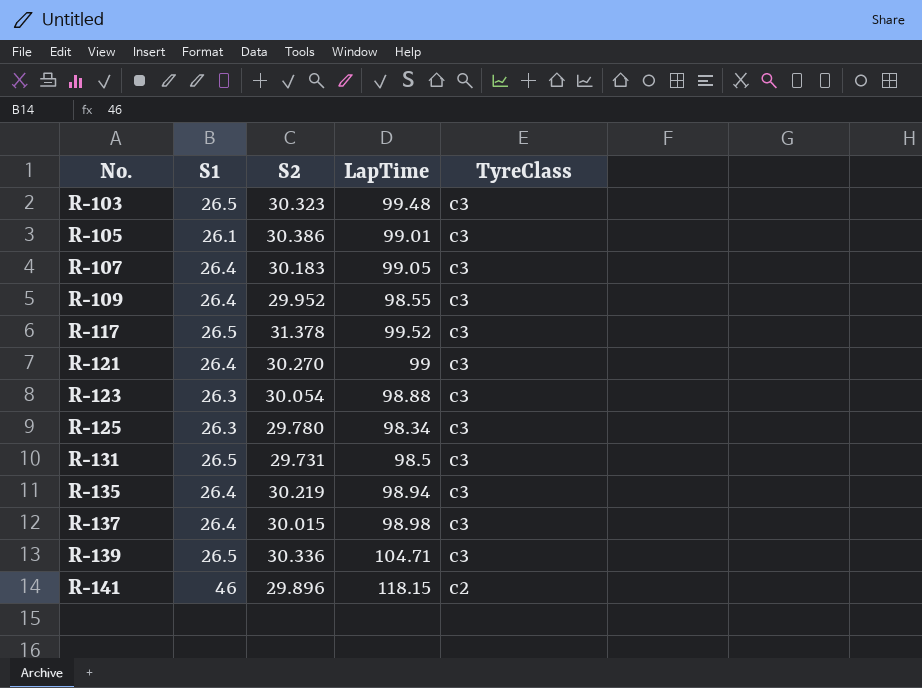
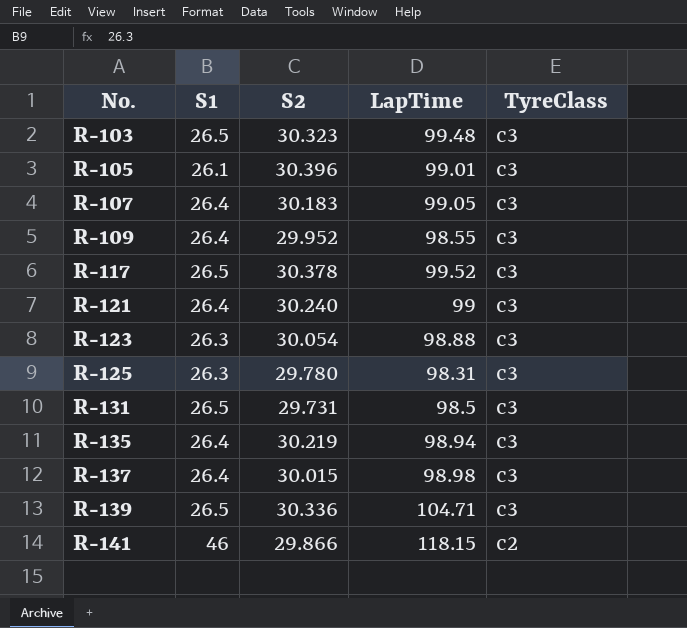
R-105 | S2: 30.386 -> 30.396
R-117 | S2: 31.378 -> 30.378
R-121 | S2: 30.270 -> 30.240
R-125 | LapTime: 98.34 -> 98.31
R-141 | S2: 29.896 -> 29.866

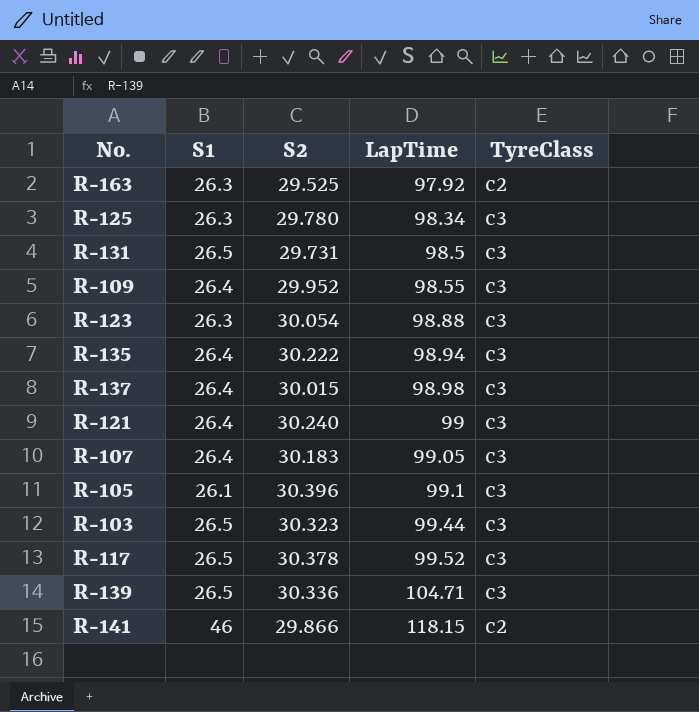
row order: No. ascending -> LapTime ascending
row R-163: none -> 26.3 | 29.525 | 97.92 | c2
R-125 | LapTime: 98.31 -> 98.34
R-135 | S2: 30.219 -> 30.222
R-105 | LapTime: 99.01 -> 99.1
R-103 | LapTime: 99.48 -> 99.44

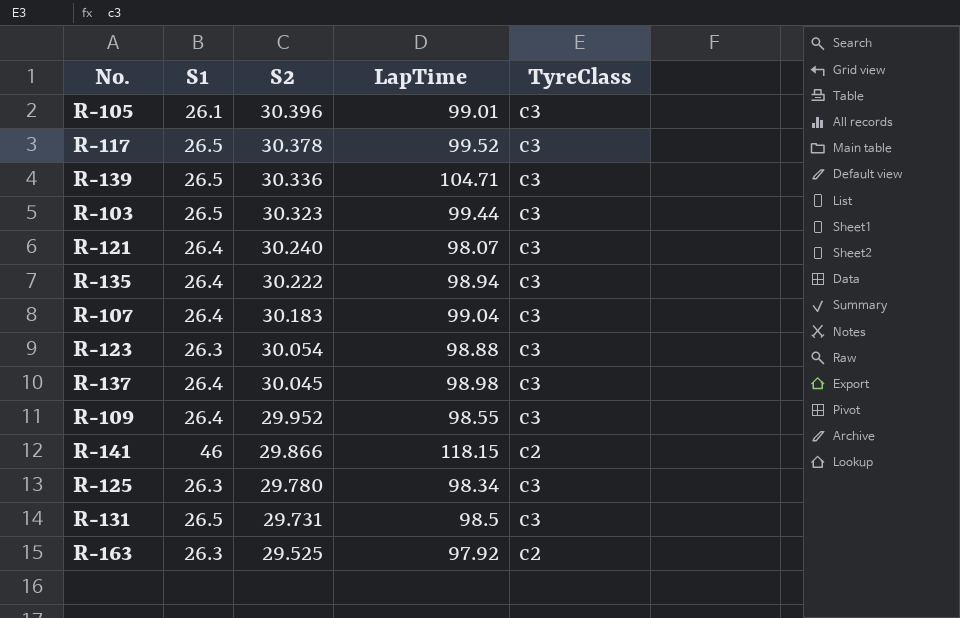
row order: LapTime ascending -> S2 descending
R-105 | LapTime: 99.1 -> 99.01
R-121 | LapTime: 99 -> 98.07
R-107 | LapTime: 99.05 -> 99.04
R-137 | S2: 30.015 -> 30.045

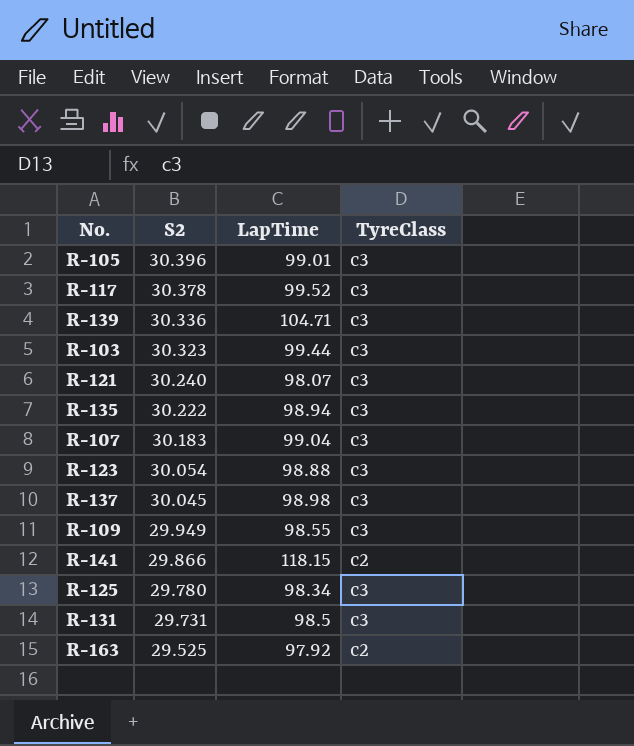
column S1 | position: 2 -> none
R-109 | S2: 29.952 -> 29.949

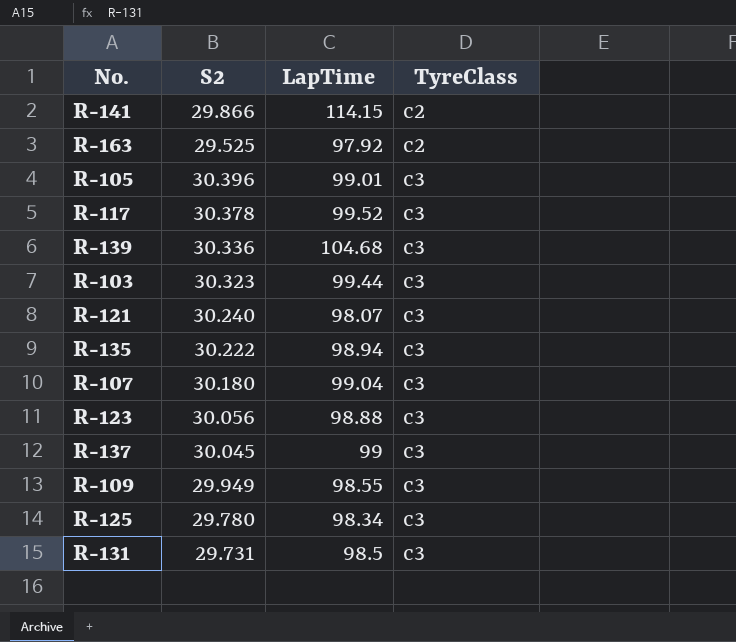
row order: S2 descending -> TyreClass ascending
R-141 | LapTime: 118.15 -> 114.15
R-139 | LapTime: 104.71 -> 104.68
R-107 | S2: 30.183 -> 30.180
R-123 | S2: 30.054 -> 30.056
R-137 | LapTime: 98.98 -> 99

